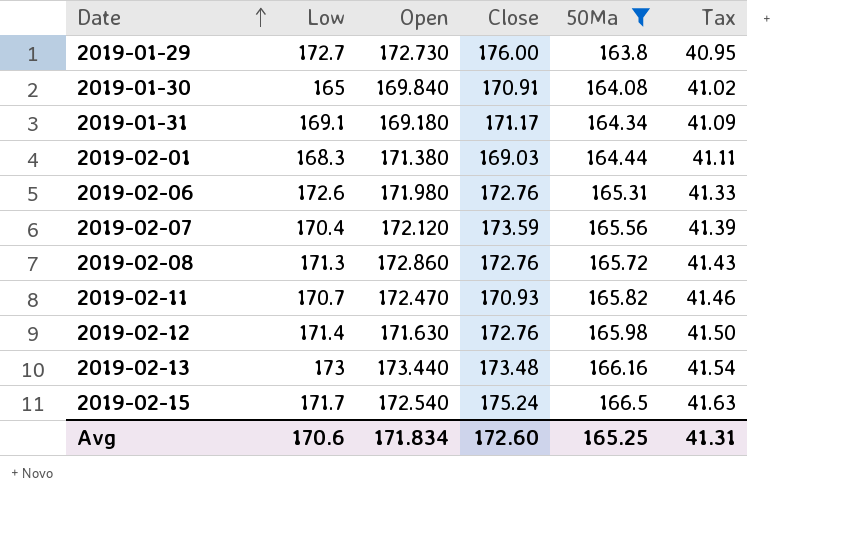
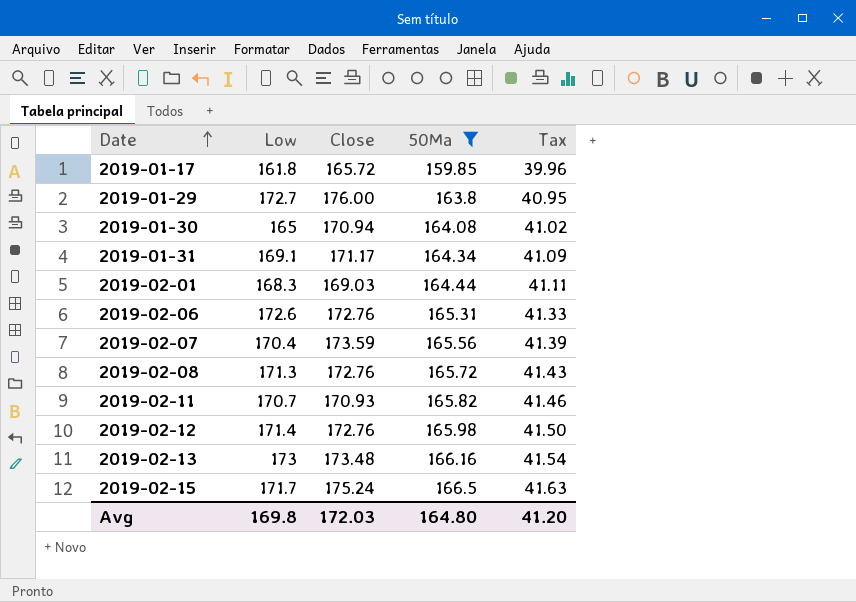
column Open | position: 3 -> none
row 2019-01-17: none -> 161.8 | 165.72 | 159.85 | 39.96
2019-01-30 | Close: 170.91 -> 170.94
Avg | Low: 170.6 -> 169.8
Avg | Close: 172.60 -> 172.03
Avg | 50Ma: 165.25 -> 164.80
Avg | Tax: 41.31 -> 41.20

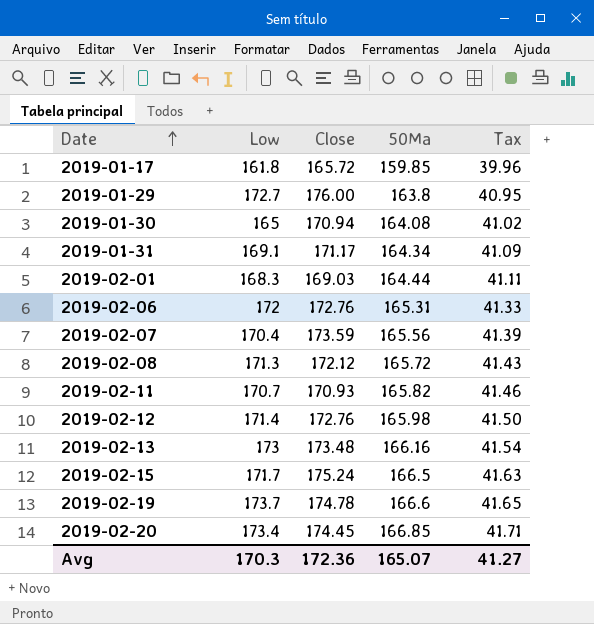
filter: 50Ma <= 166.5 -> none
2019-02-06 | Low: 172.6 -> 172
2019-02-08 | Close: 172.76 -> 172.12
Avg | Low: 169.8 -> 170.3
Avg | Close: 172.03 -> 172.36
Avg | 50Ma: 164.80 -> 165.07
Avg | Tax: 41.20 -> 41.27

